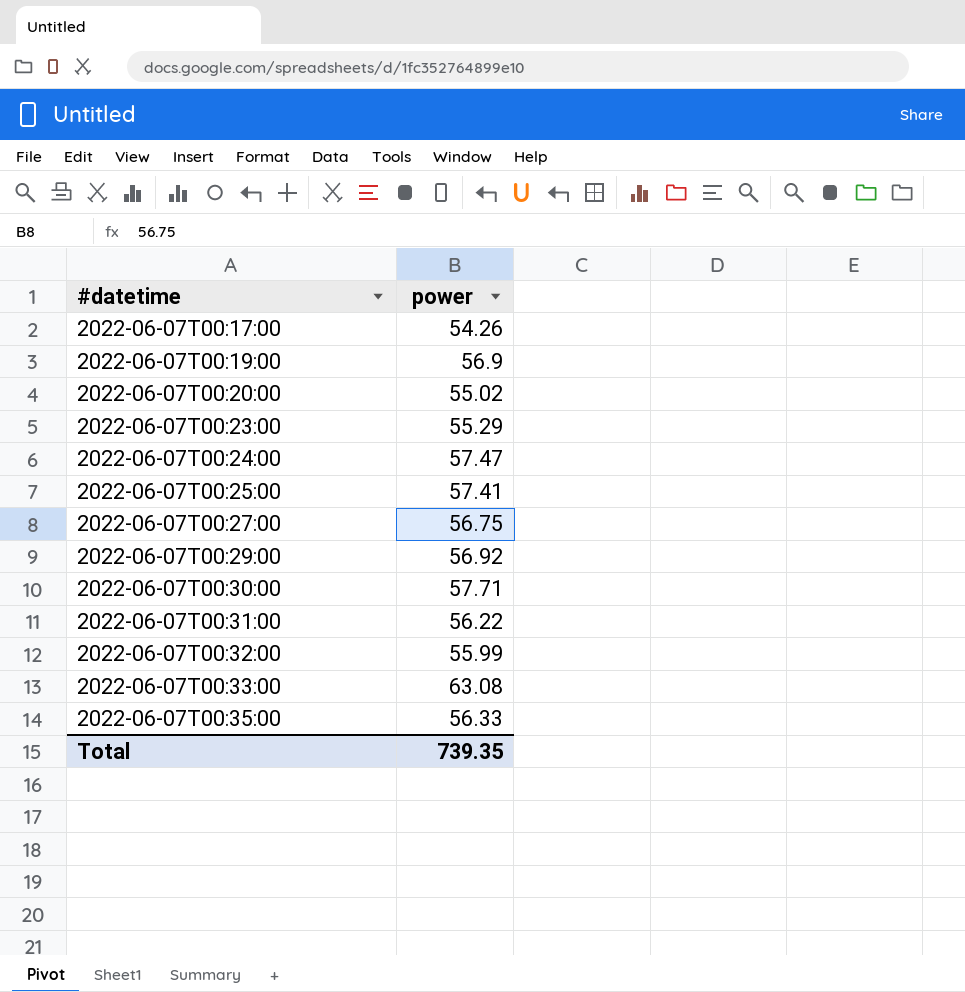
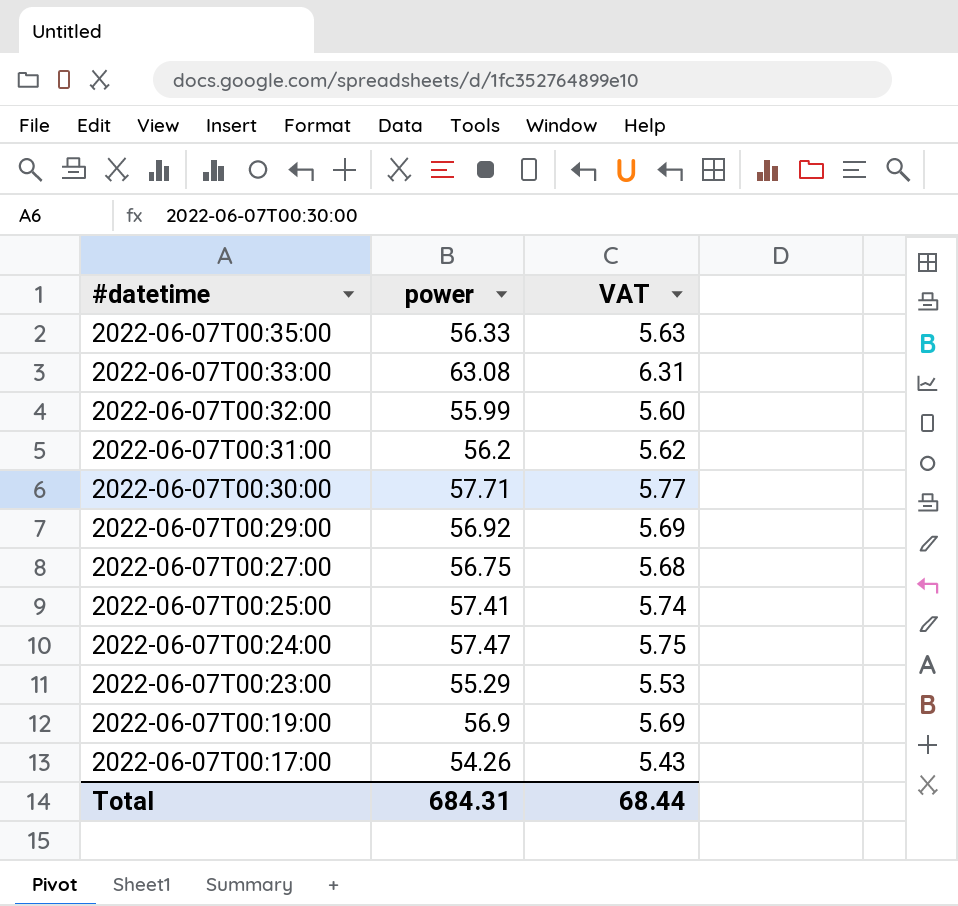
row order: #datetime ascending -> #datetime descending
column VAT | formula: none -> [power] * 0.1
row 2022-06-07T00:20:00: 55.02 -> none
2022-06-07T00:31:00 | power: 56.22 -> 56.2
Total | power: 739.35 -> 684.31

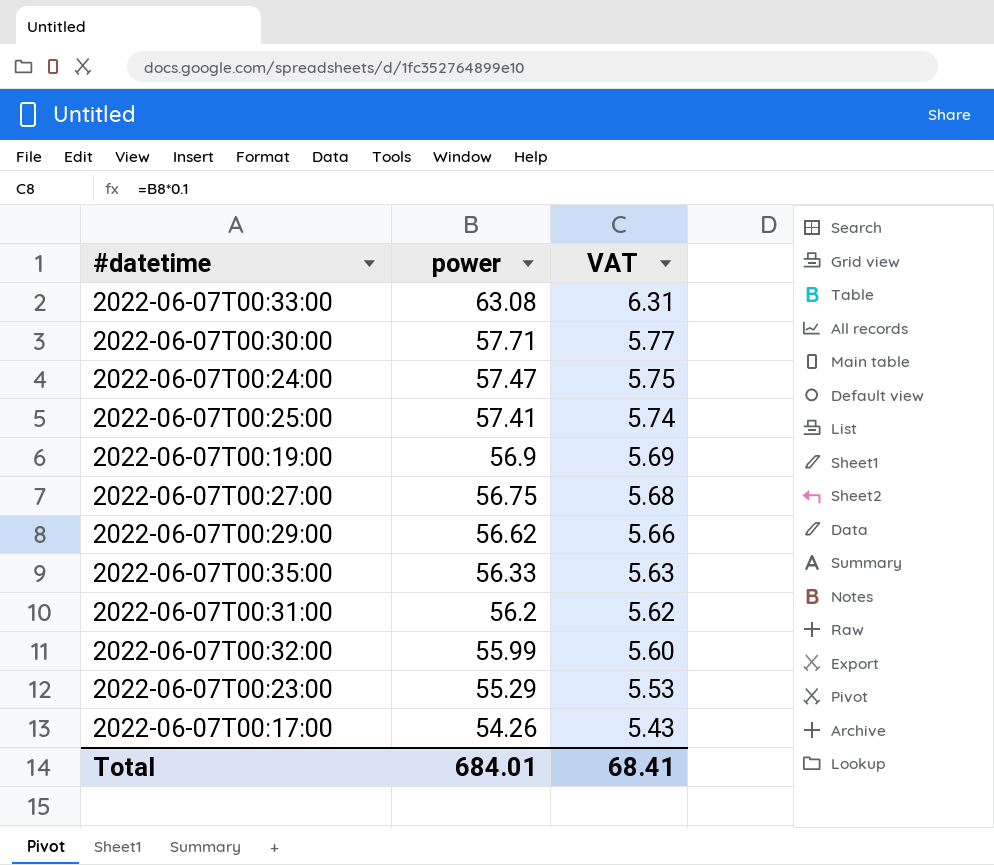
row order: #datetime descending -> power descending
2022-06-07T00:29:00 | power: 56.92 -> 56.62
2022-06-07T00:29:00 | VAT: 5.69 -> 5.66
Total | power: 684.31 -> 684.01
Total | VAT: 68.44 -> 68.41

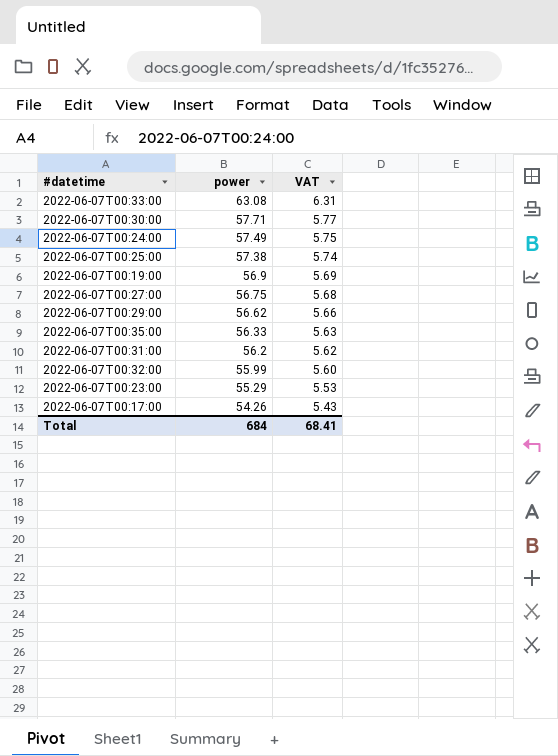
2022-06-07T00:24:00 | power: 57.47 -> 57.49
2022-06-07T00:25:00 | power: 57.41 -> 57.38
Total | power: 684.01 -> 684

